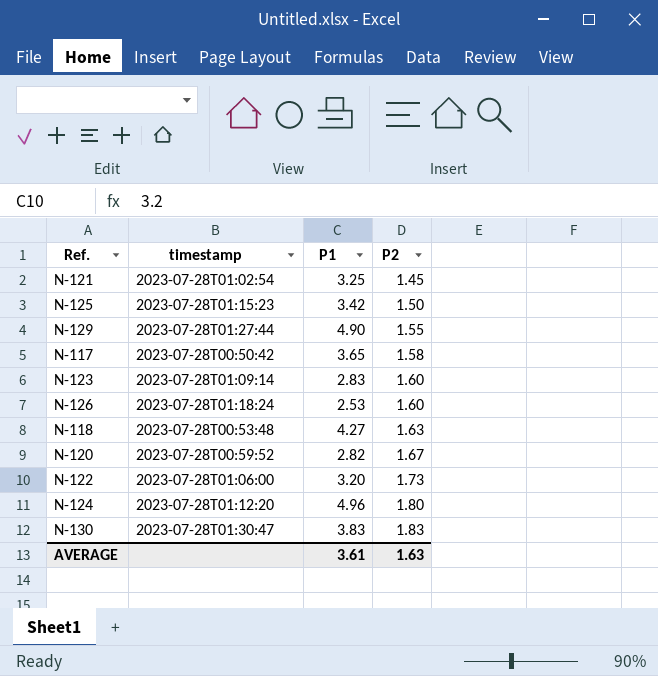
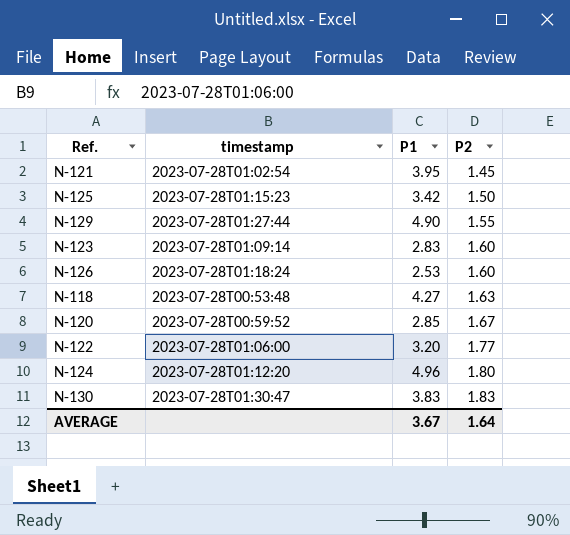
row N-117: 2023-07-28T00:50:42 | 3.65 | 1.58 -> none
N-121 | P1: 3.25 -> 3.95
N-120 | P1: 2.82 -> 2.85
N-122 | P2: 1.73 -> 1.77
AVERAGE | P1: 3.61 -> 3.67
AVERAGE | P2: 1.63 -> 1.64

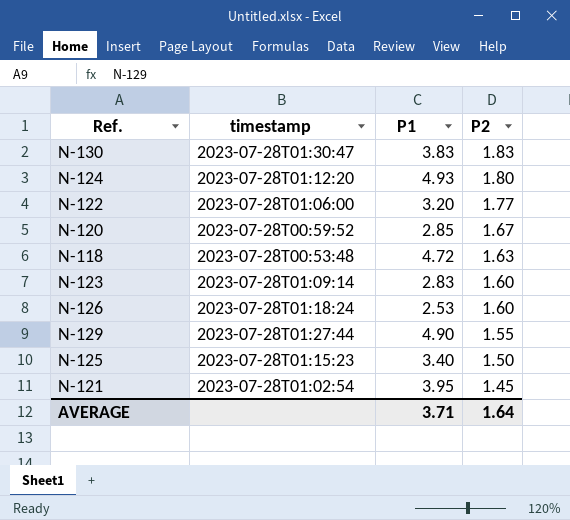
row order: P2 ascending -> P2 descending
N-124 | P1: 4.96 -> 4.93
N-118 | P1: 4.27 -> 4.72
N-125 | P1: 3.42 -> 3.40
AVERAGE | P1: 3.67 -> 3.71

